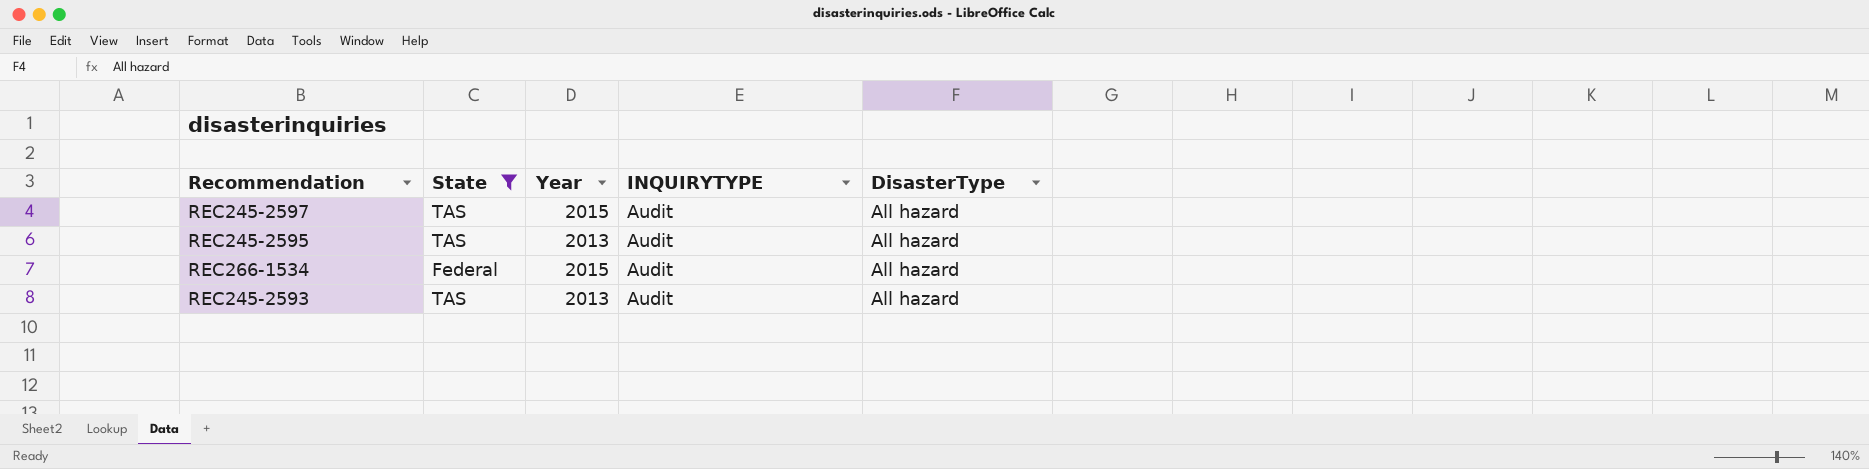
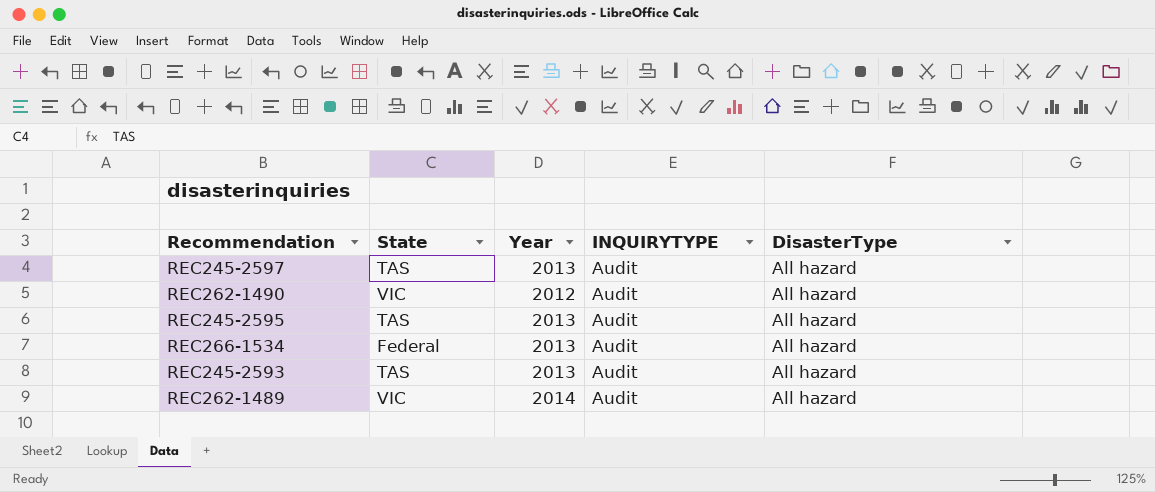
filter: State != VIC -> none
REC245-2597 | Year: 2015 -> 2013
REC266-1534 | Year: 2015 -> 2013

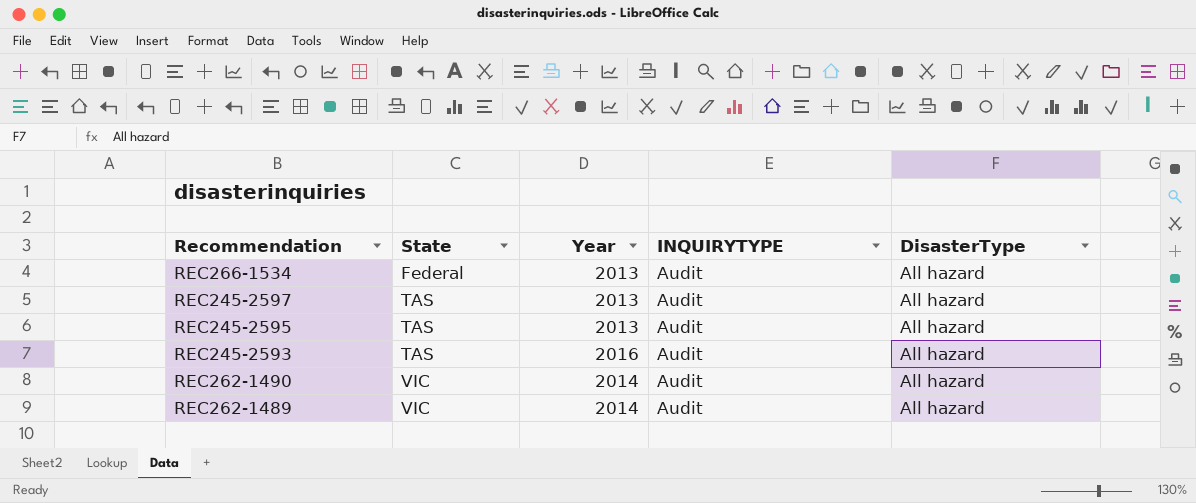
row order: none -> State ascending
REC245-2593 | Year: 2013 -> 2016
REC262-1490 | Year: 2012 -> 2014

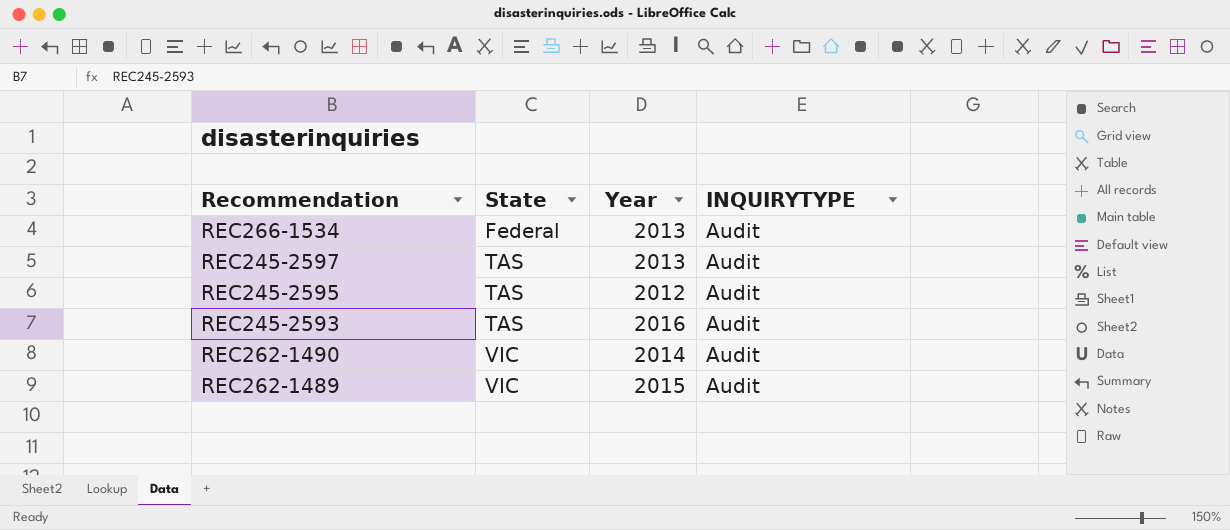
column DisasterType | position: 5 -> none
REC245-2595 | Year: 2013 -> 2012
REC262-1489 | Year: 2014 -> 2015

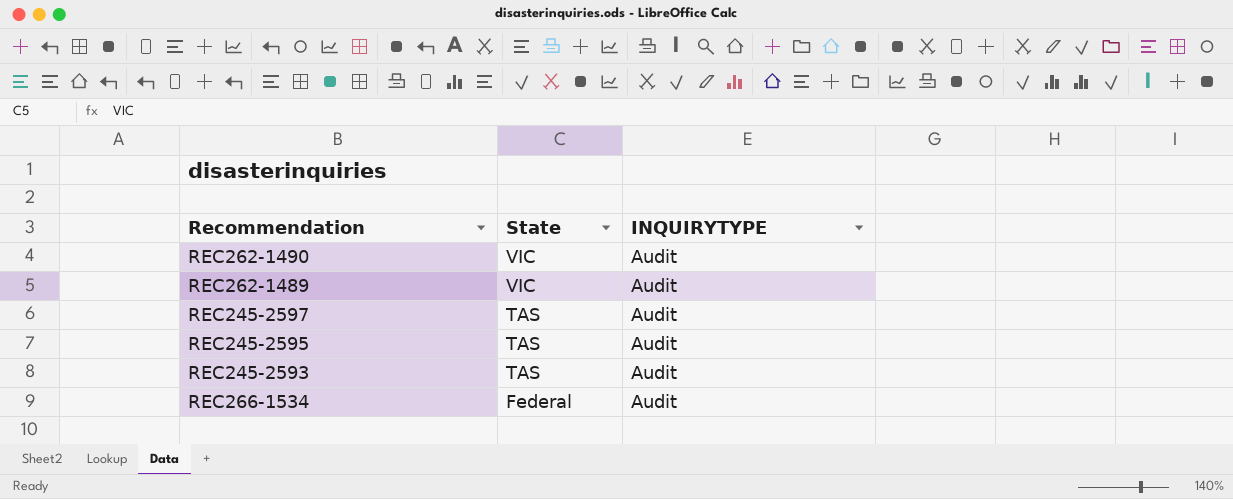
row order: State ascending -> State descending
column Year | position: 3 -> none

